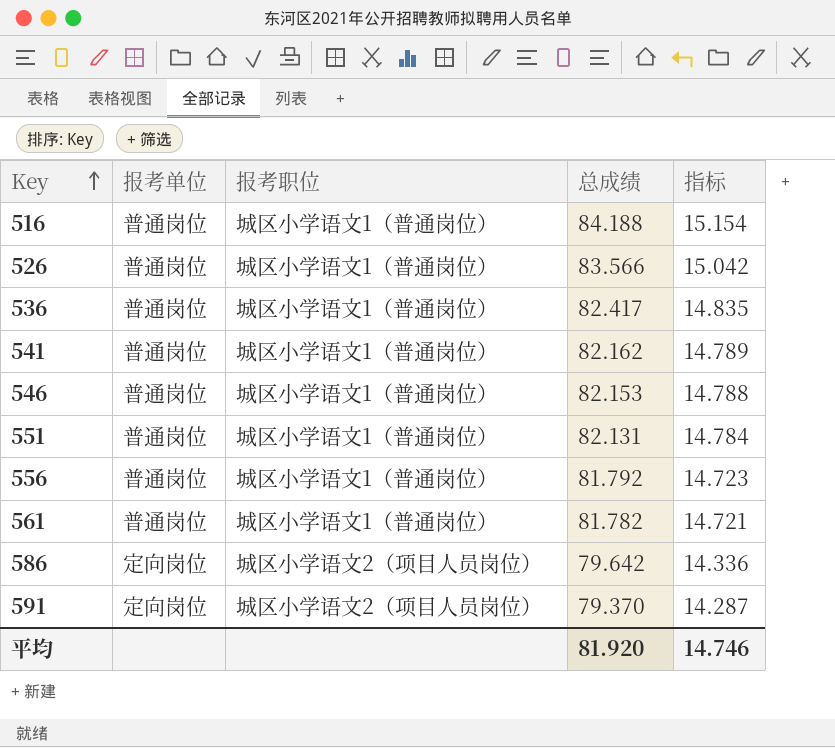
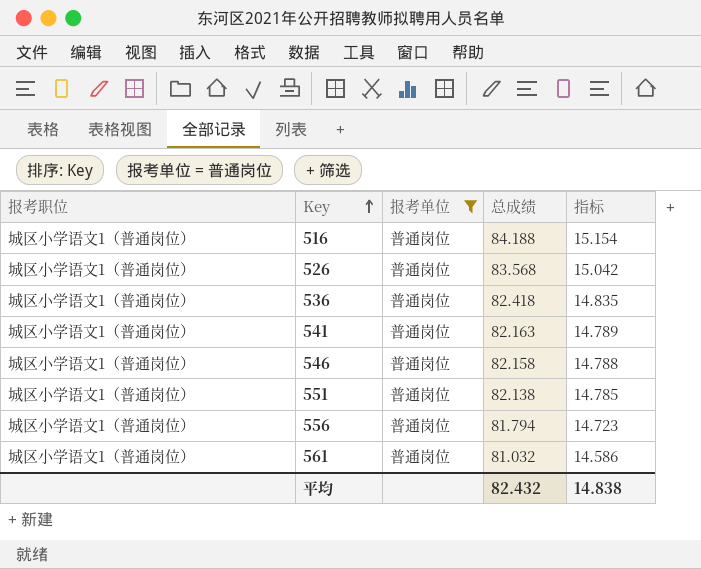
filter: none -> 报考单位 = 普通岗位
column 报考职位 | position: 3 -> 1
526 | 总成绩: 83.566 -> 83.568
536 | 总成绩: 82.417 -> 82.418
541 | 总成绩: 82.162 -> 82.163
546 | 总成绩: 82.153 -> 82.158
551 | 总成绩: 82.131 -> 82.138
551 | 指标: 14.784 -> 14.785
556 | 总成绩: 81.792 -> 81.794
561 | 总成绩: 81.782 -> 81.032
561 | 指标: 14.721 -> 14.586
平均 | 总成绩: 81.920 -> 82.432
平均 | 指标: 14.746 -> 14.838

